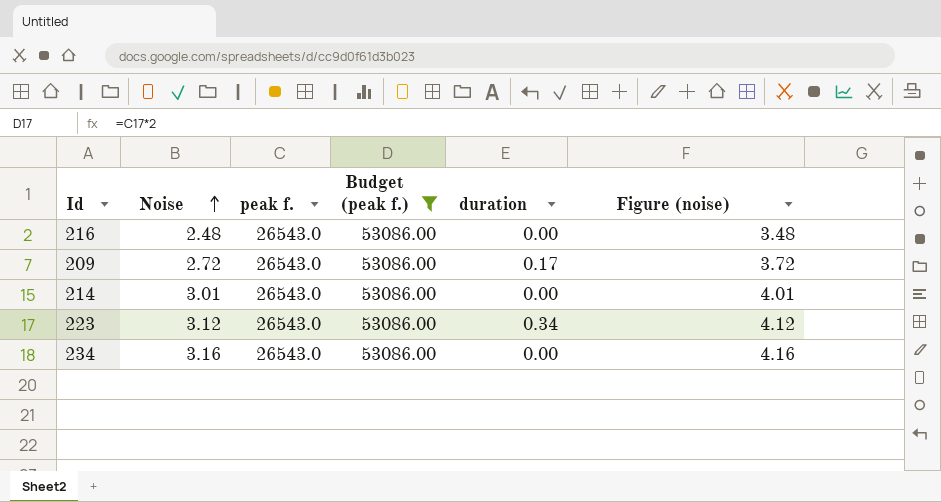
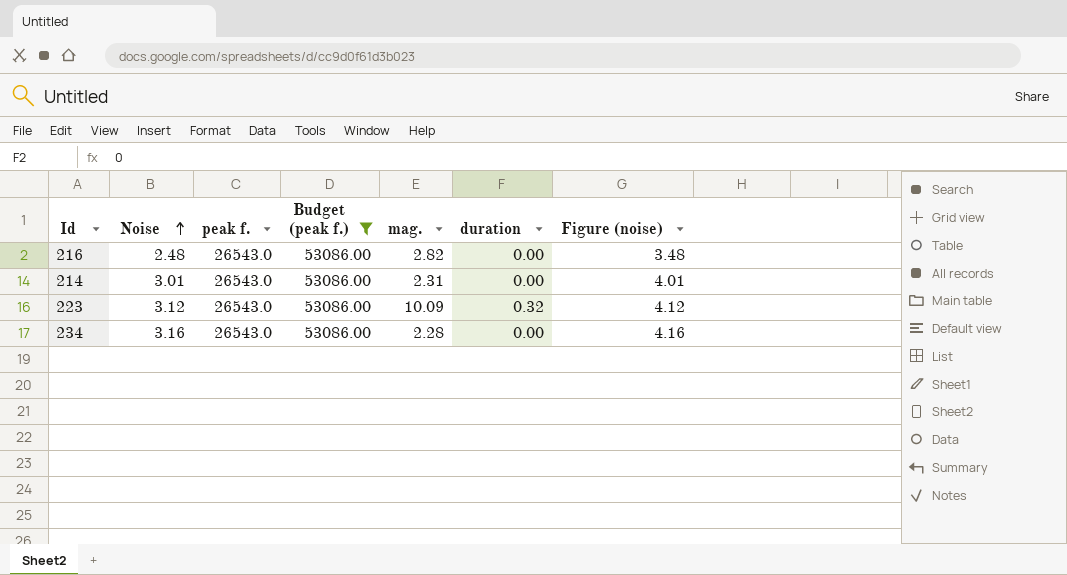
column mag. | position: none -> 5
row 209: 2.72 | 26543.0 | 53086.00 | 0.17 | 3.72 -> none
223 | duration: 0.34 -> 0.32

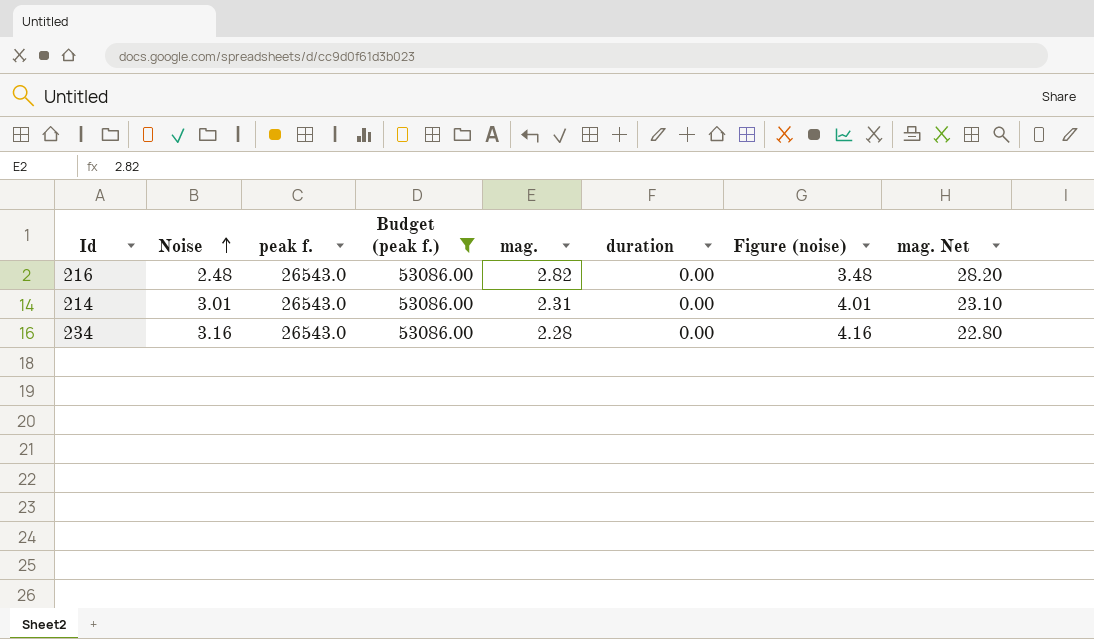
column mag. Net | formula: none -> [mag.] * 10
row 223: 3.12 | 26543.0 | 53086.00 | 10.09 | 0.32 | 4.12 -> none

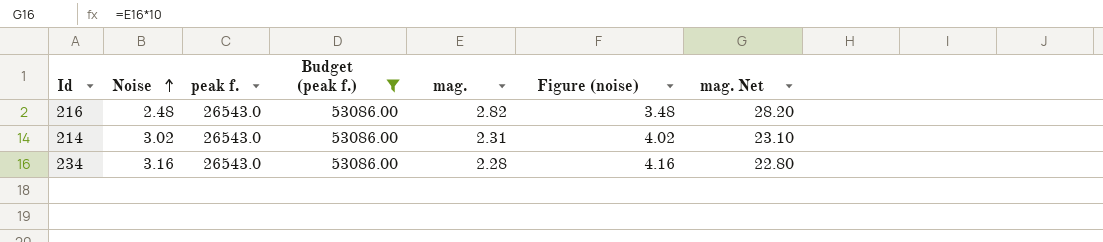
column duration | position: 6 -> none
214 | Noise: 3.01 -> 3.02
214 | Figure (noise): 4.01 -> 4.02

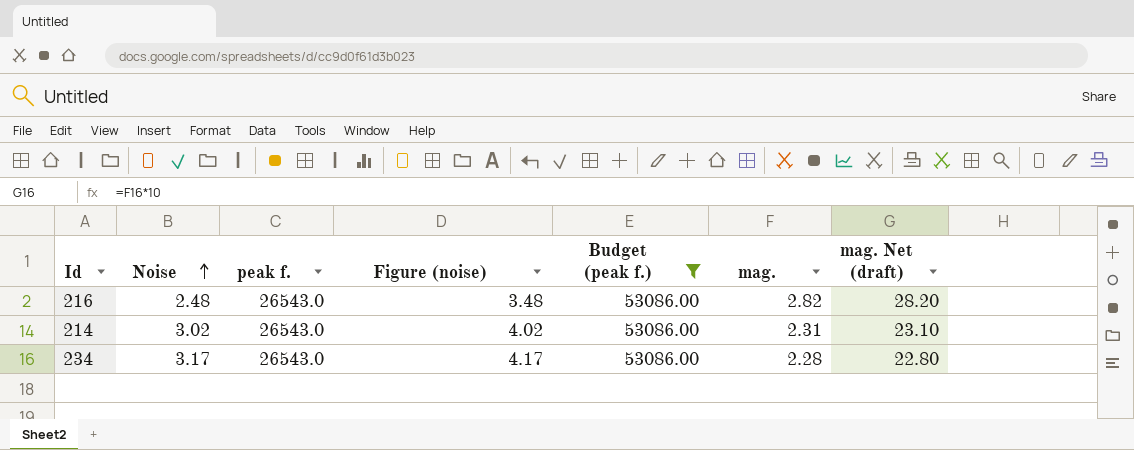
column Figure (noise) | position: 6 -> 4
column name: mag. Net -> mag. Net (draft)
234 | Noise: 3.16 -> 3.17
234 | Figure (noise): 4.16 -> 4.17

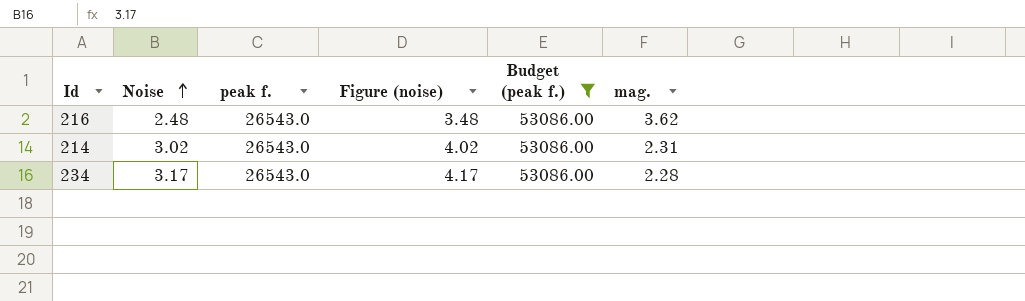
column mag. Net (draft) | formula: [mag.] * 10 -> none
216 | mag.: 2.82 -> 3.62

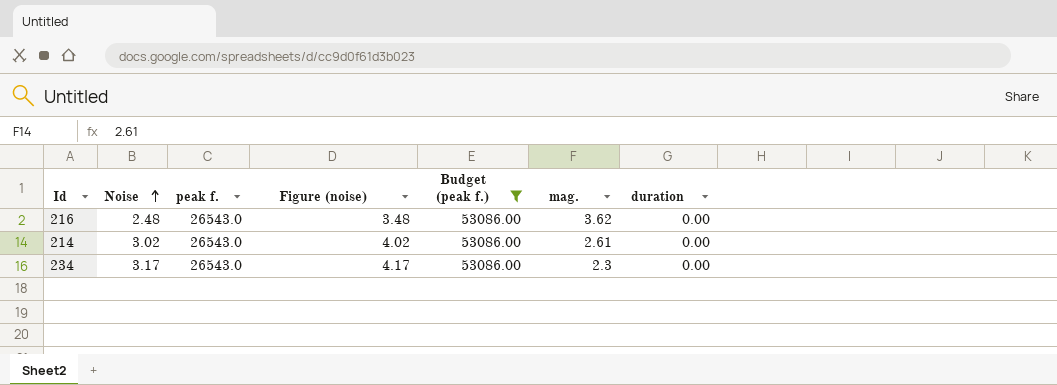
column duration | position: none -> 7
214 | mag.: 2.31 -> 2.61
234 | mag.: 2.28 -> 2.3

